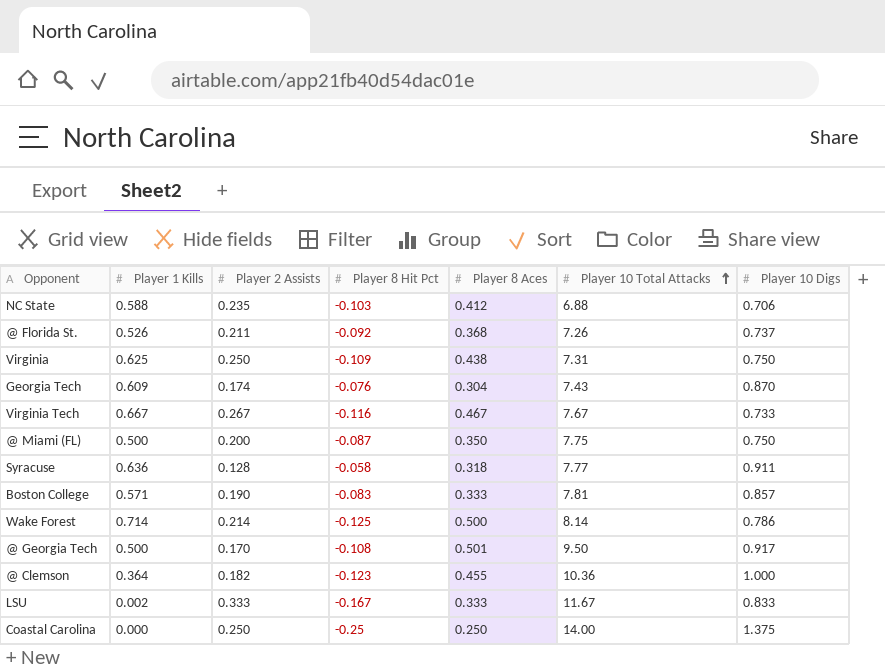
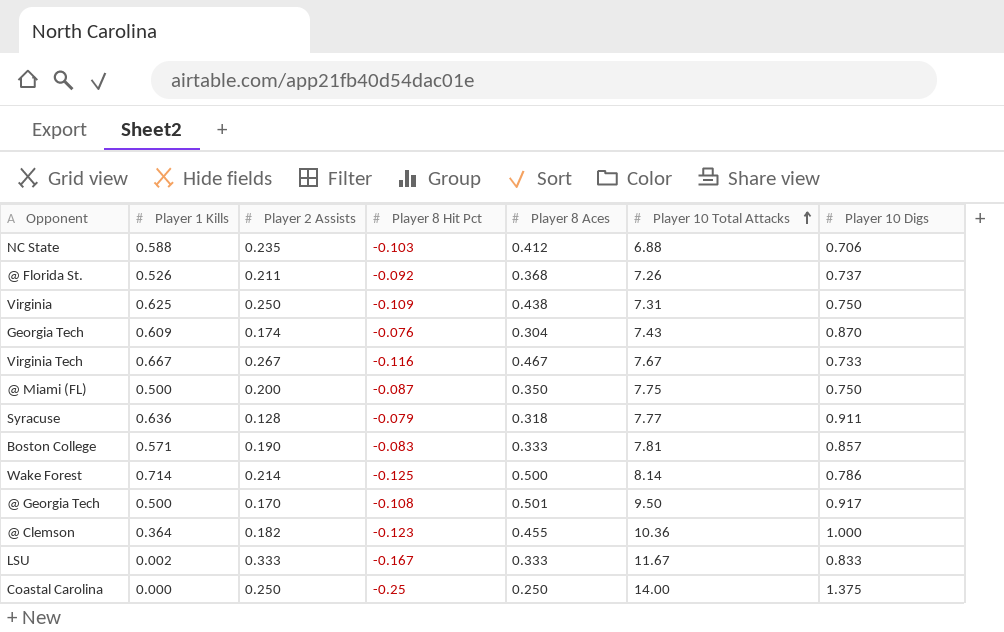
Syracuse | Player 8 Hit Pct: -0.058 -> -0.079

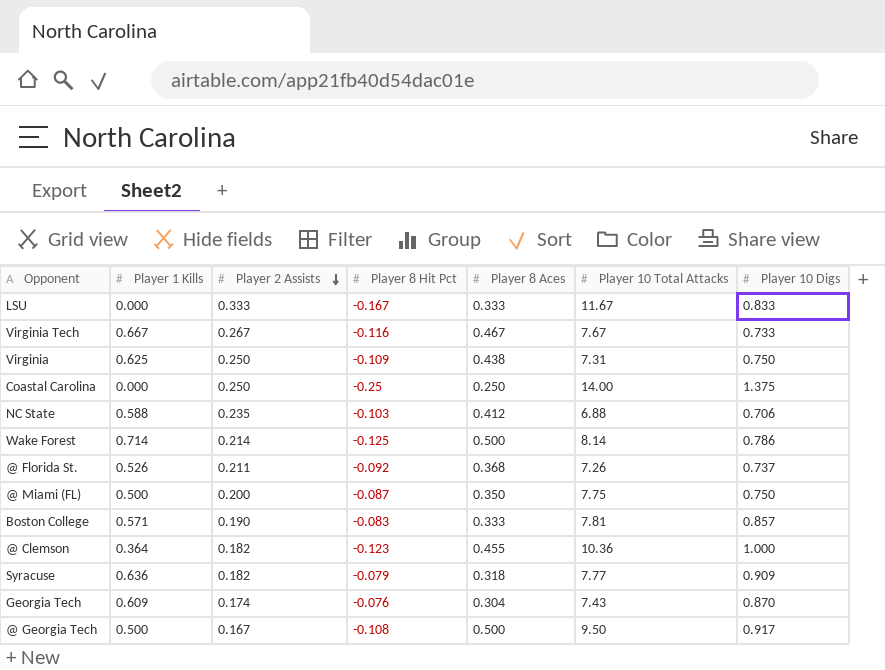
row order: Player 10 Total Attacks ascending -> Player 2 Assists descending
LSU | Player 1 Kills: 0.002 -> 0.000
Syracuse | Player 2 Assists: 0.128 -> 0.182
Syracuse | Player 10 Digs: 0.911 -> 0.909
@ Georgia Tech | Player 2 Assists: 0.170 -> 0.167
@ Georgia Tech | Player 8 Aces: 0.501 -> 0.500

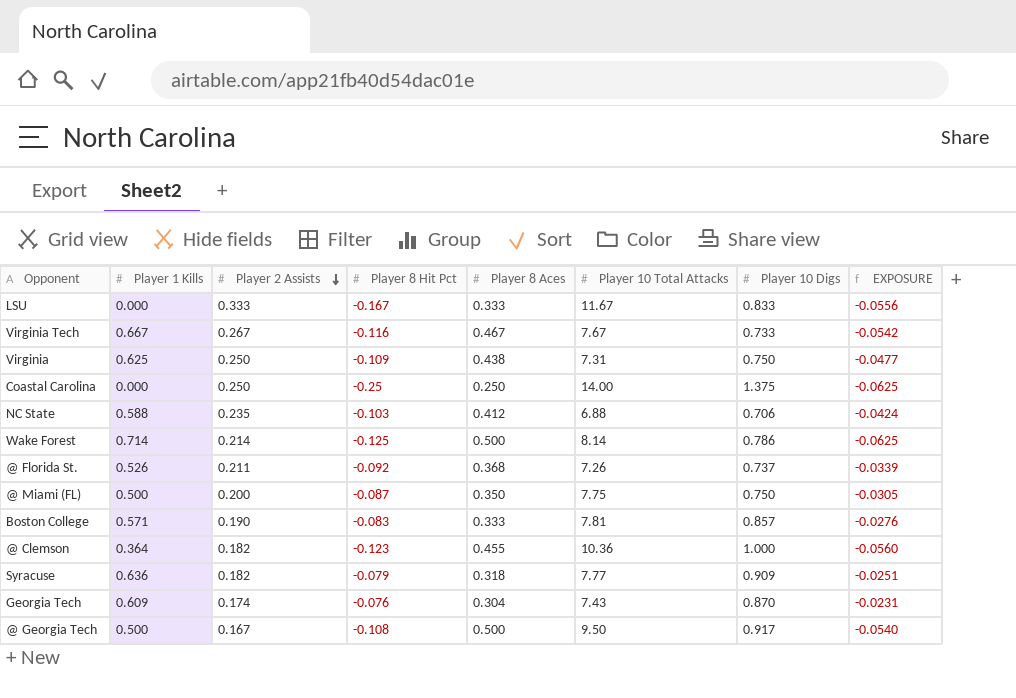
column EXPOSURE | formula: none -> [Player 8 Hit Pct] * [Player 8 Aces]

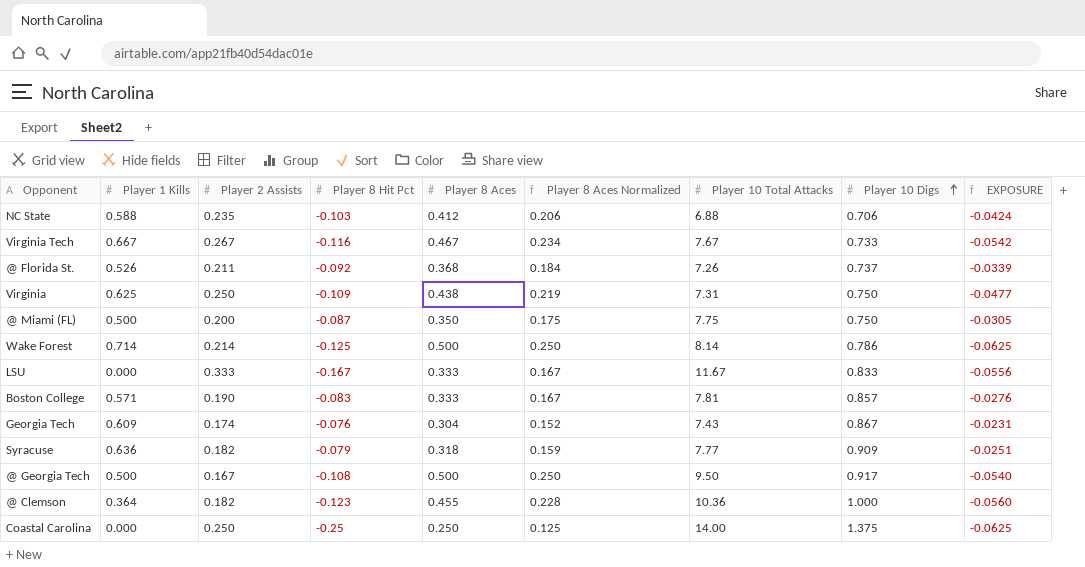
row order: Player 2 Assists descending -> Player 10 Digs ascending
column Player 8 Aces Normalized | formula: none -> [Player 8 Aces] * 0.5
Georgia Tech | Player 10 Digs: 0.870 -> 0.867

